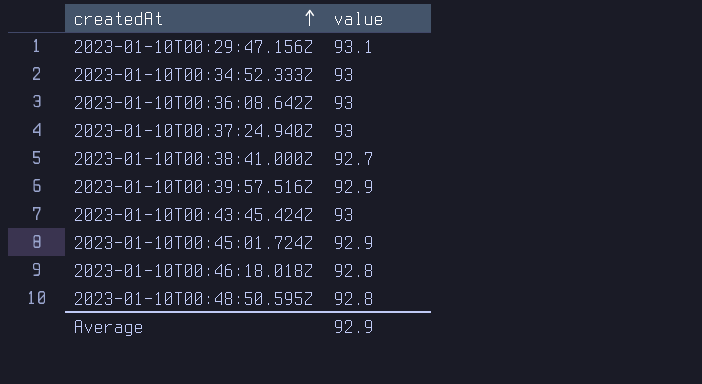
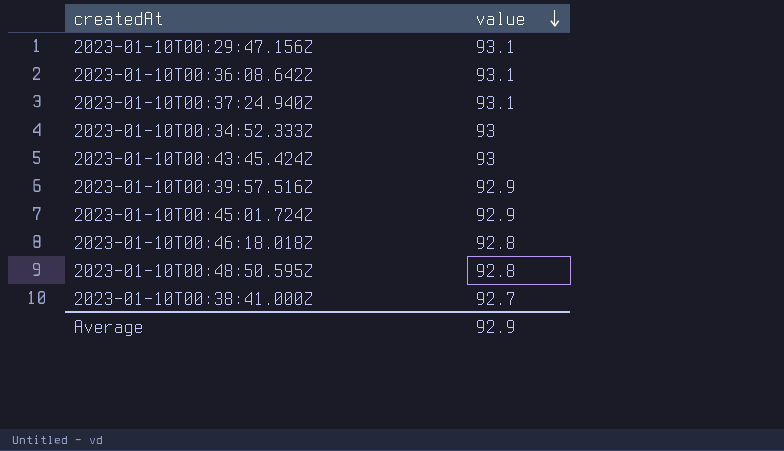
row order: createdAt ascending -> value descending
2023-01-10T00:36:08.642Z | value: 93 -> 93.1
2023-01-10T00:37:24.940Z | value: 93 -> 93.1

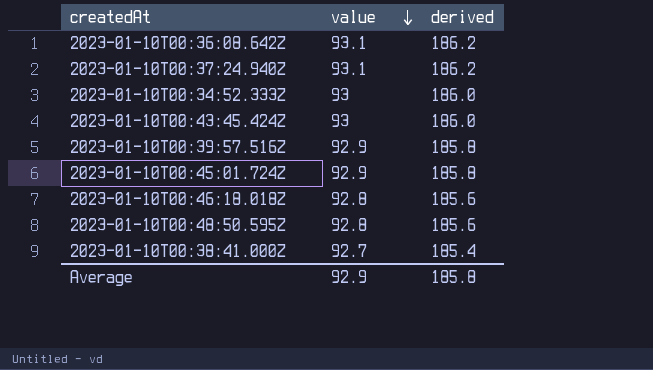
column derived | formula: none -> [value] * 2
row 2023-01-10T00:29:47.156Z: 93.1 -> none

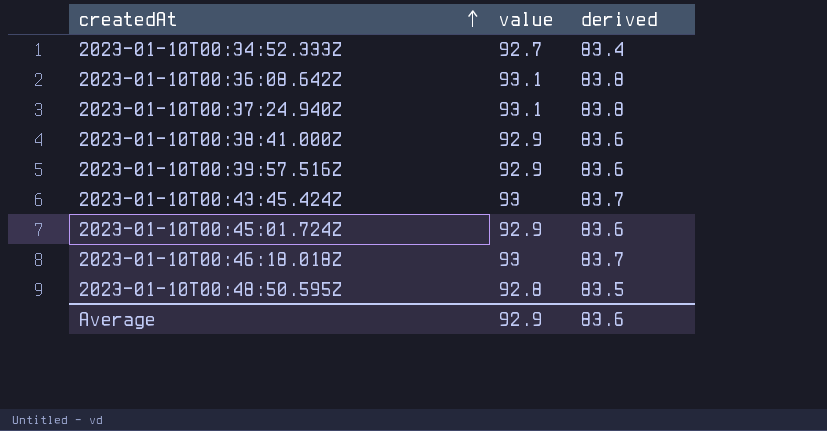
row order: value descending -> createdAt ascending
column derived | formula: [value] * 2 -> [value] * 0.9
2023-01-10T00:34:52.333Z | value: 93 -> 92.7
2023-01-10T00:38:41.000Z | value: 92.7 -> 92.9
2023-01-10T00:46:18.018Z | value: 92.8 -> 93
Average | derived: 185.8 -> 83.6

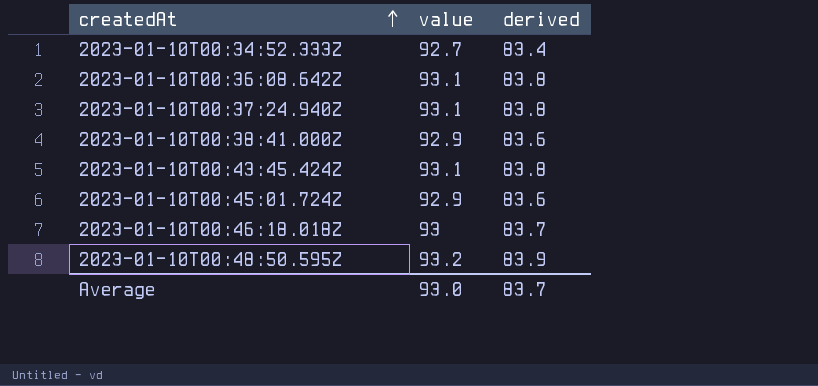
row 2023-01-10T00:39:57.516Z: 92.9 | 83.6 -> none
2023-01-10T00:43:45.424Z | value: 93 -> 93.1
2023-01-10T00:43:45.424Z | derived: 83.7 -> 83.8
2023-01-10T00:48:50.595Z | value: 92.8 -> 93.2
2023-01-10T00:48:50.595Z | derived: 83.5 -> 83.9
Average | value: 92.9 -> 93.0
Average | derived: 83.6 -> 83.7

